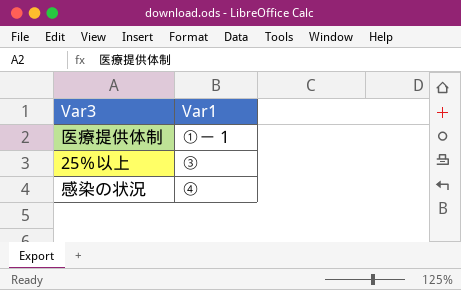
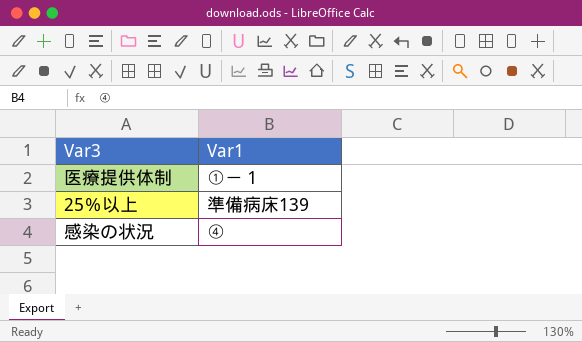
25％以上 | Var1: ③ -> 準備病床139

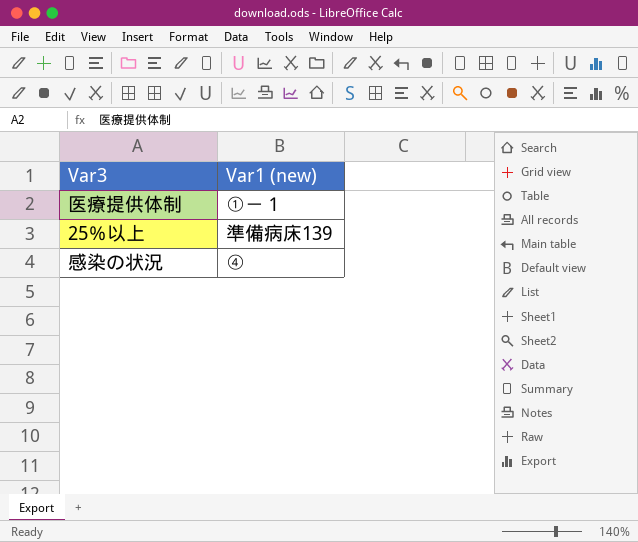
column name: Var1 -> Var1 (new)

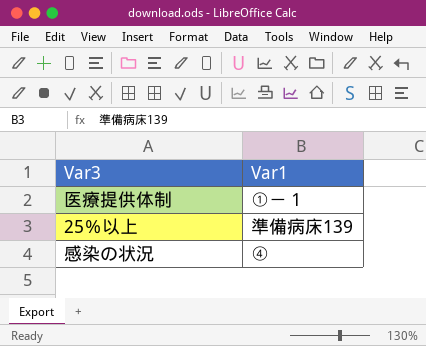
column name: Var1 (new) -> Var1

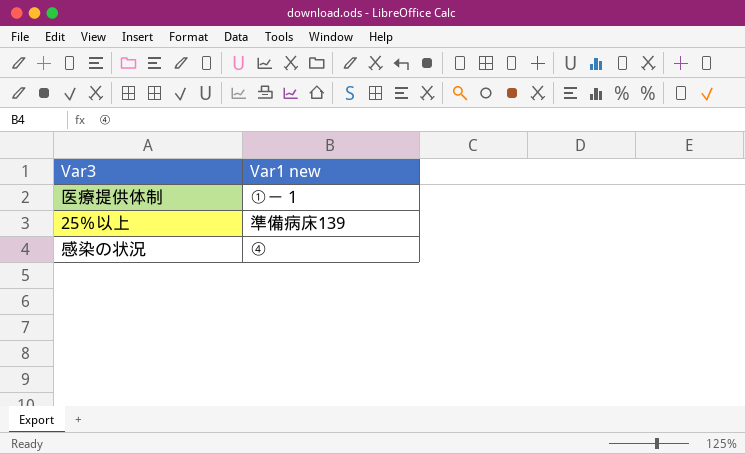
column name: Var1 -> Var1 new

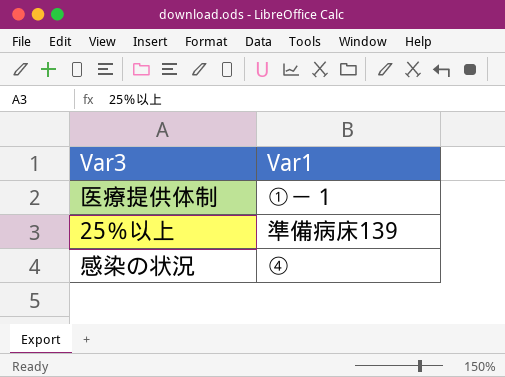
column name: Var1 new -> Var1

